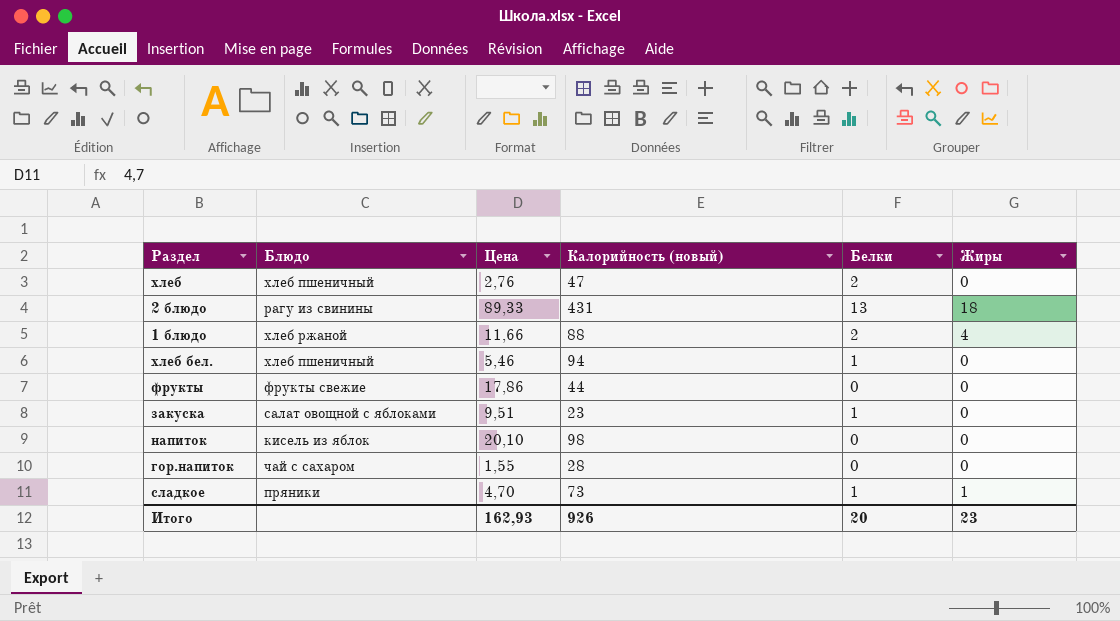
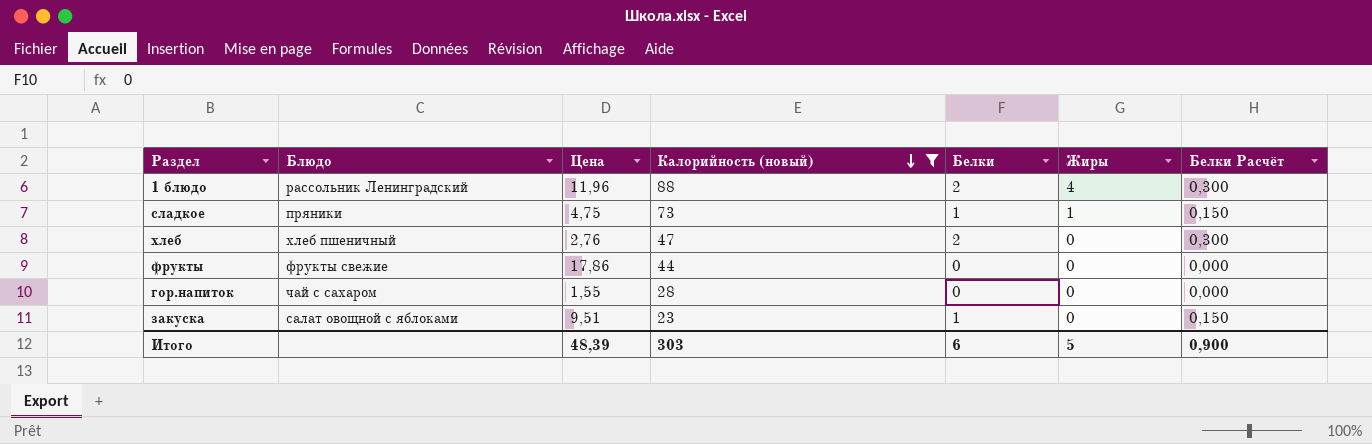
filter: none -> Калорийность (новый) <= 88
row order: none -> Калорийность (новый) descending
column Белки Расчёт | formula: none -> [Белки] * 0,15
1 блюдо | Блюдо: хлеб ржаной -> рассольник Ленинградский
1 блюдо | Цена: 11,66 -> 11,96
сладкое | Цена: 4,70 -> 4,75
Итого | Цена: 162,93 -> 48,39
Итого | Калорийность (новый): 926 -> 303
Итого | Белки: 20 -> 6
Итого | Жиры: 23 -> 5

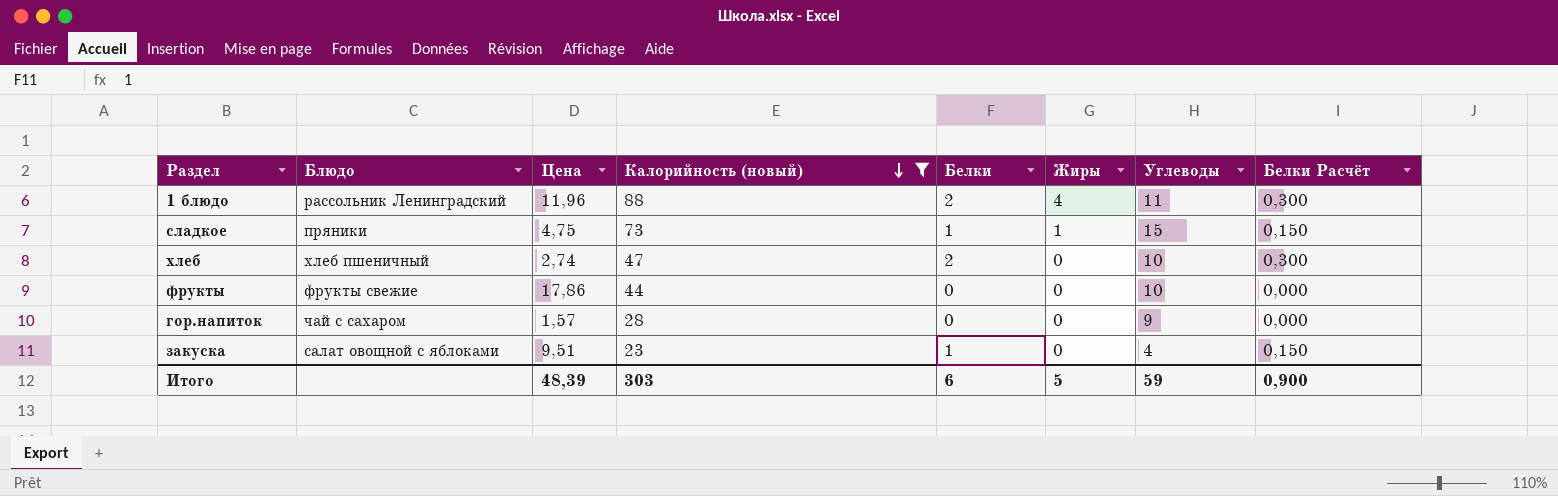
column Углеводы | position: none -> 7
хлеб | Цена: 2,76 -> 2,74
гор.напиток | Цена: 1,55 -> 1,57

